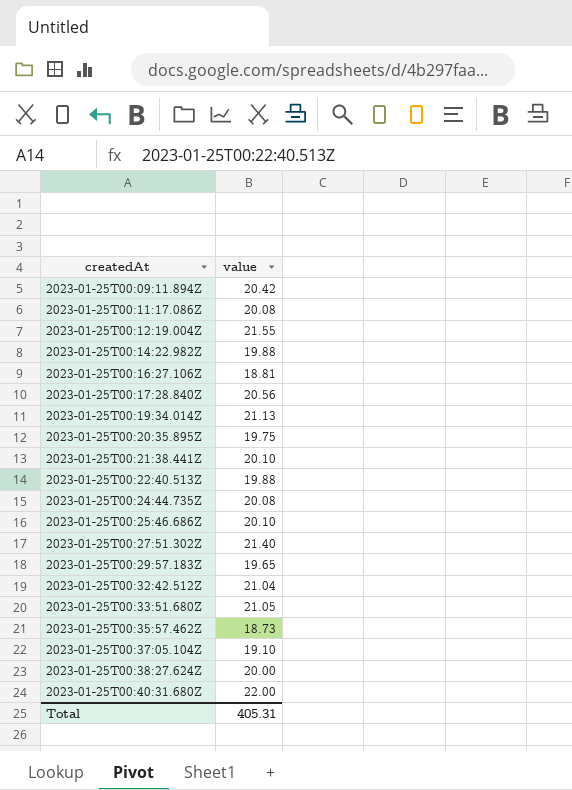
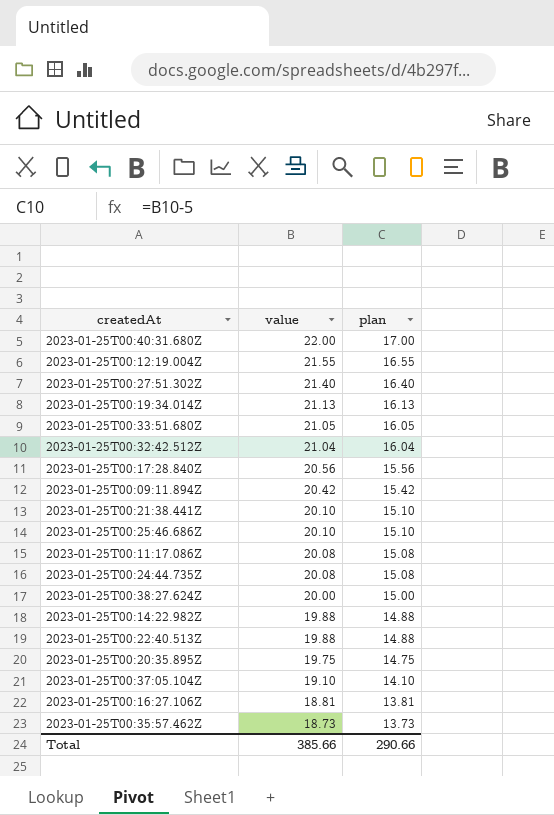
row order: createdAt ascending -> value descending
column plan | formula: none -> [value] - 5
row 2023-01-25T00:29:57.183Z: 19.65 -> none
Total | value: 405.31 -> 385.66

